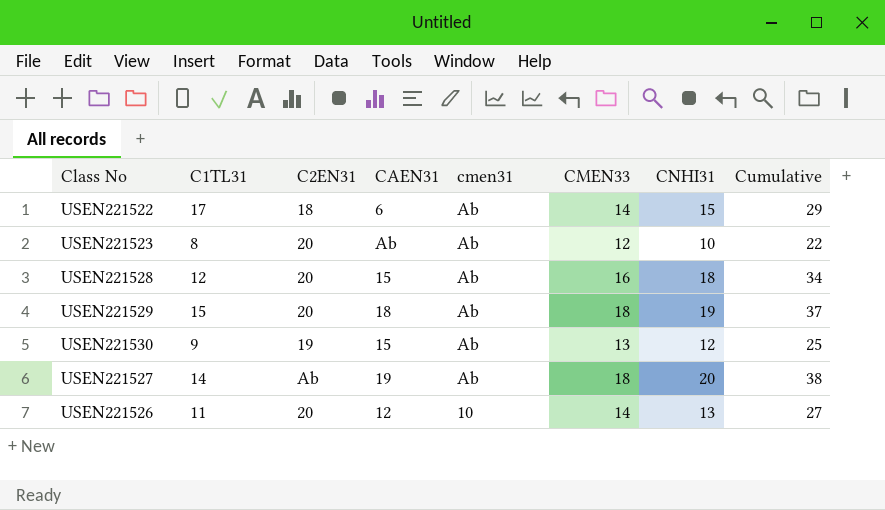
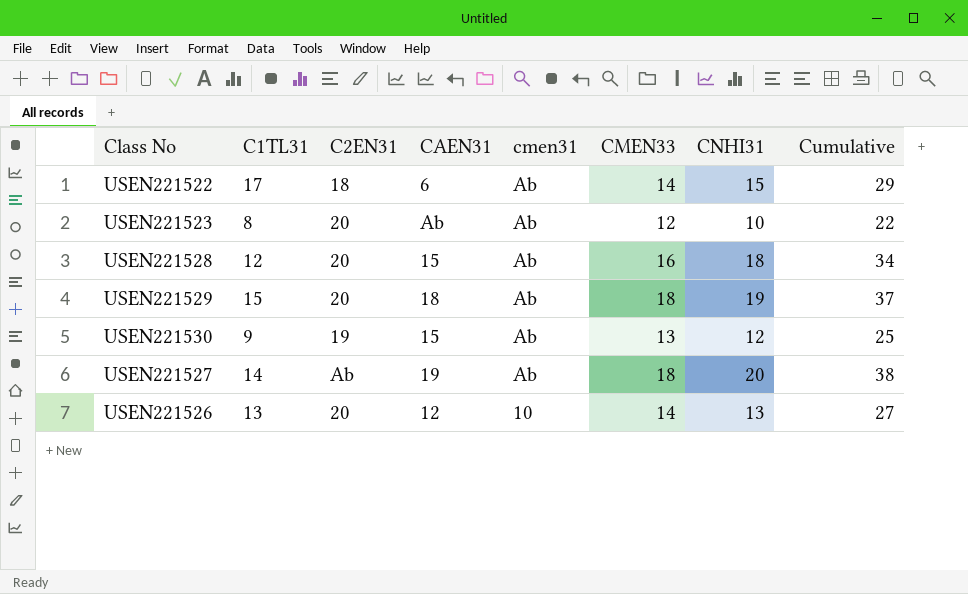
USEN221526 | C1TL31: 11 -> 13

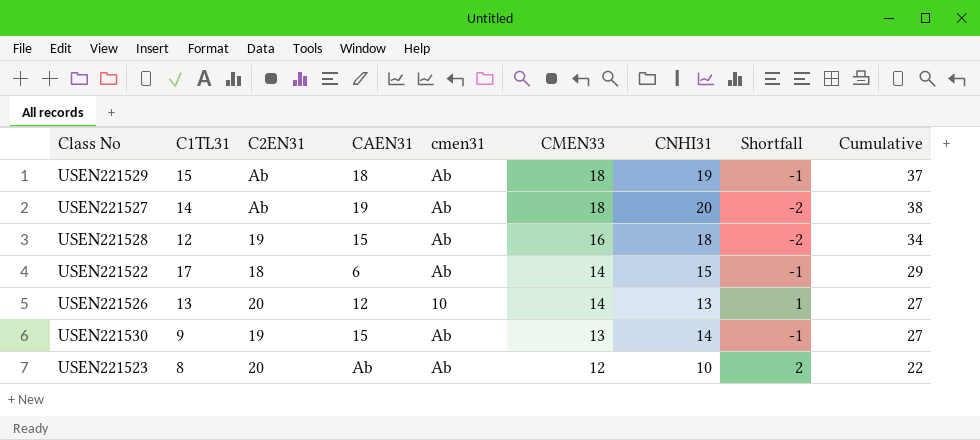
row order: cmen31 descending -> CMEN33 descending
column Shortfall | formula: none -> [CMEN33] - [CNHI31]
USEN221529 | C2EN31: 20 -> Ab
USEN221528 | C2EN31: 20 -> 19
USEN221530 | CNHI31: 12 -> 14
USEN221530 | Cumulative: 25 -> 27

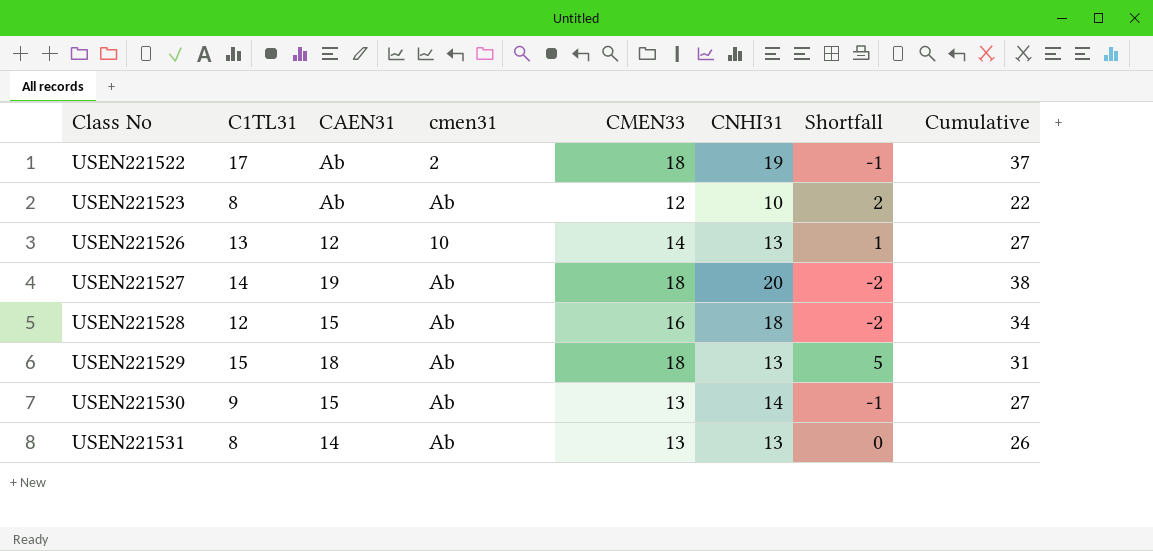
row order: CMEN33 descending -> Class No ascending
column C2EN31 | position: 3 -> none
USEN221522 | CAEN31: 6 -> Ab
USEN221522 | cmen31: Ab -> 2
USEN221522 | CMEN33: 14 -> 18
USEN221522 | CNHI31: 15 -> 19
USEN221522 | Cumulative: 29 -> 37
USEN221529 | CNHI31: 19 -> 13
USEN221529 | Shortfall: -1 -> 5
USEN221529 | Cumulative: 37 -> 31
row USEN221531: none -> 8 | 14 | Ab | 13 | 13 | 0 | 26

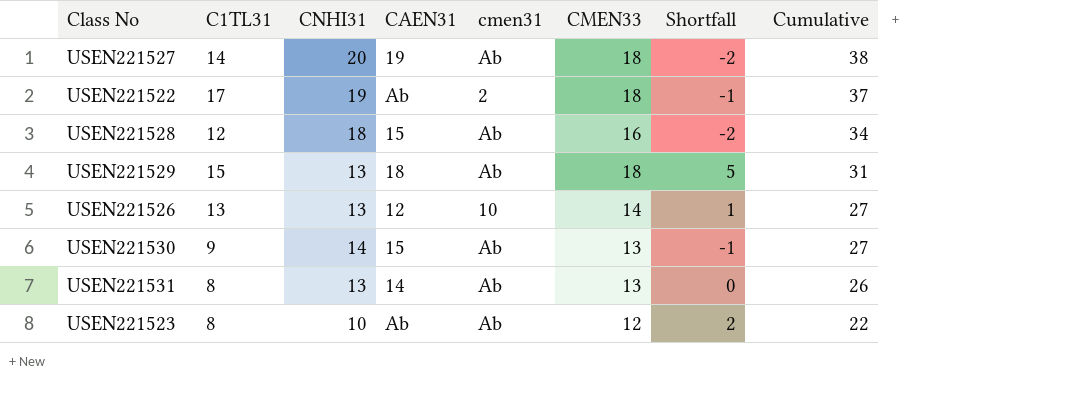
row order: Class No ascending -> Cumulative descending
column CNHI31 | position: 6 -> 3

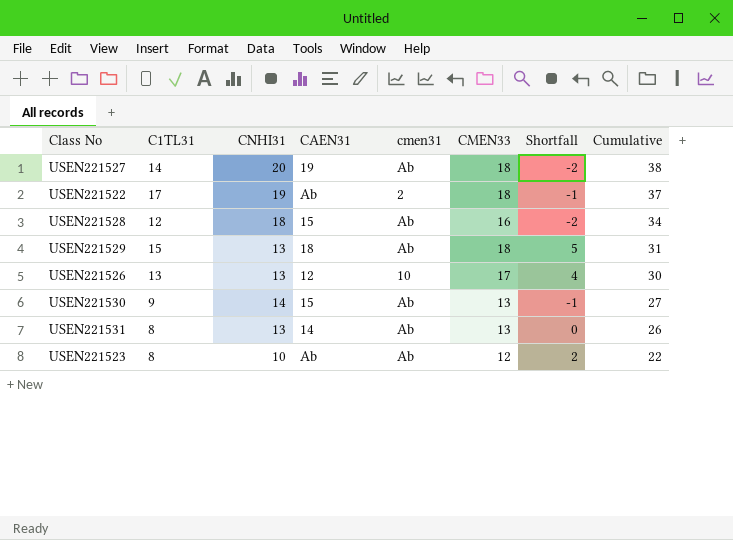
USEN221526 | CMEN33: 14 -> 17
USEN221526 | Shortfall: 1 -> 4
USEN221526 | Cumulative: 27 -> 30

